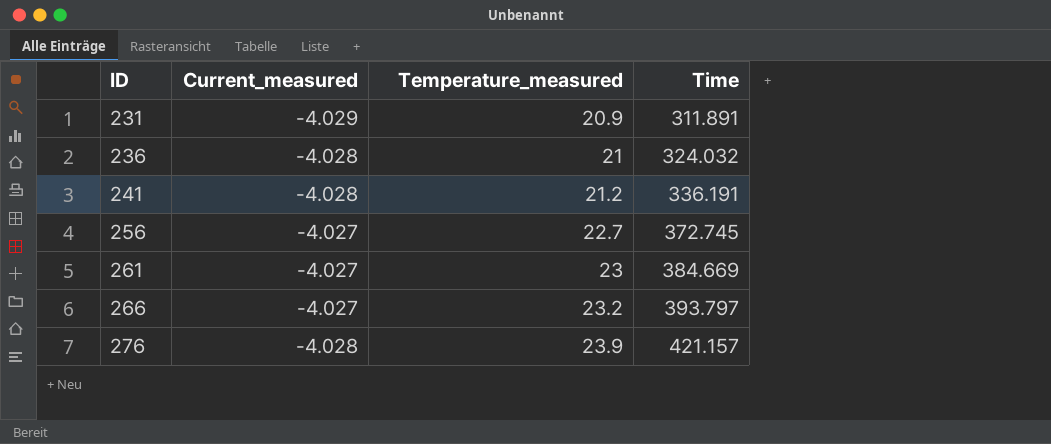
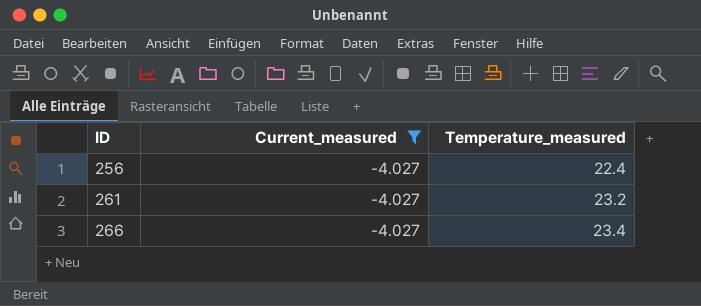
filter: none -> Current_measured = -4.027
column Time | position: 4 -> none
256 | Temperature_measured: 22.7 -> 22.4
261 | Temperature_measured: 23 -> 23.2
266 | Temperature_measured: 23.2 -> 23.4

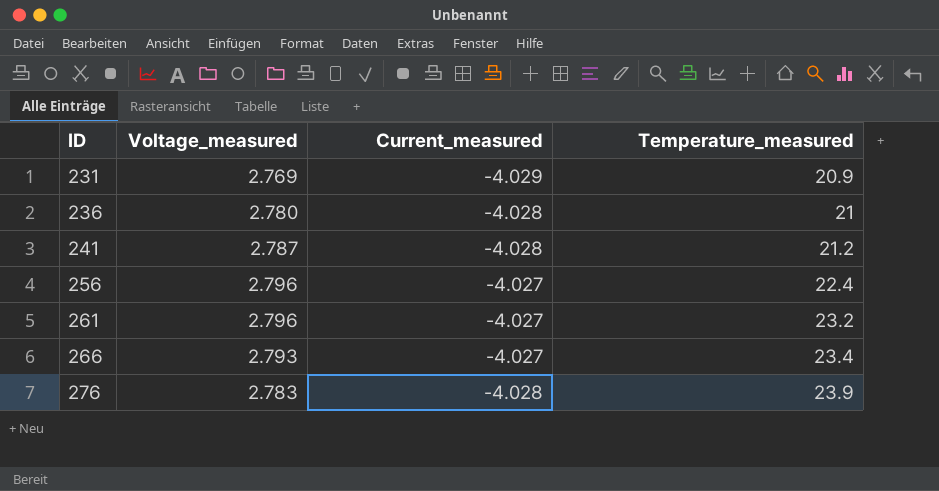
filter: Current_measured = -4.027 -> none
column Voltage_measured | position: none -> 2

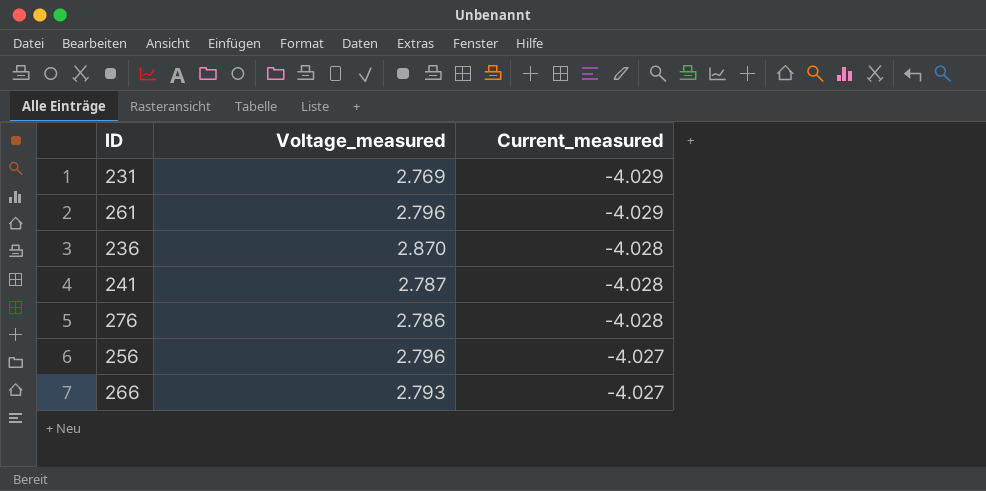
row order: ID ascending -> Current_measured ascending
column Temperature_measured | position: 4 -> none
261 | Current_measured: -4.027 -> -4.029
236 | Voltage_measured: 2.780 -> 2.870
276 | Voltage_measured: 2.783 -> 2.786

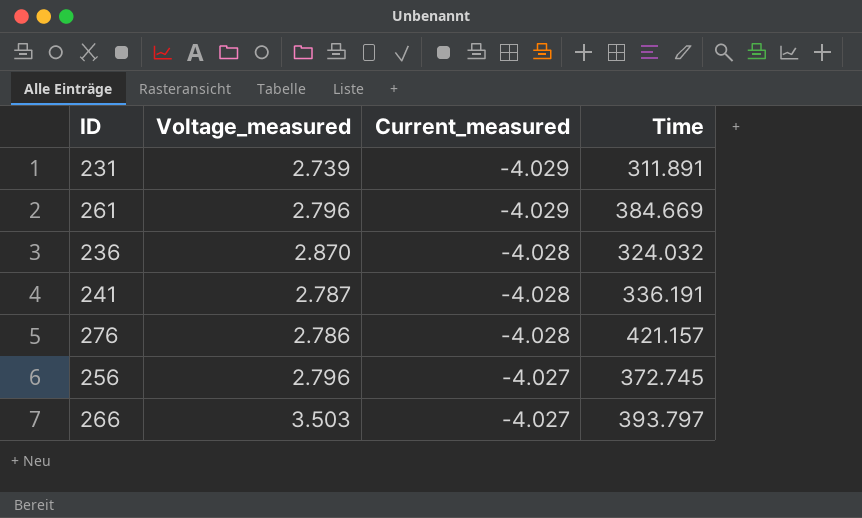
column Time | position: none -> 4
231 | Voltage_measured: 2.769 -> 2.739
266 | Voltage_measured: 2.793 -> 3.503

